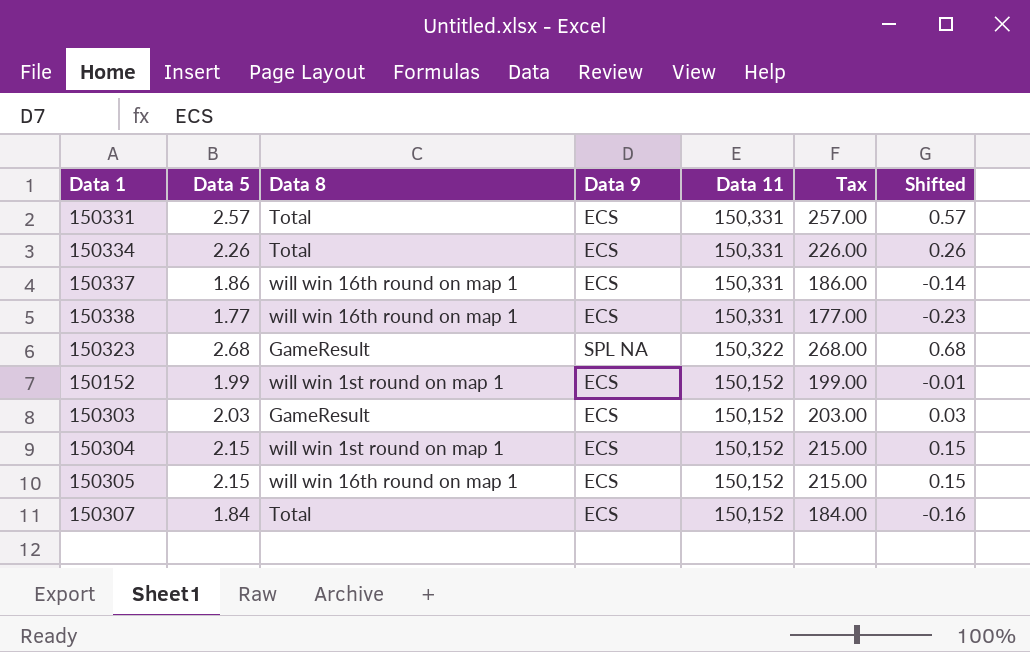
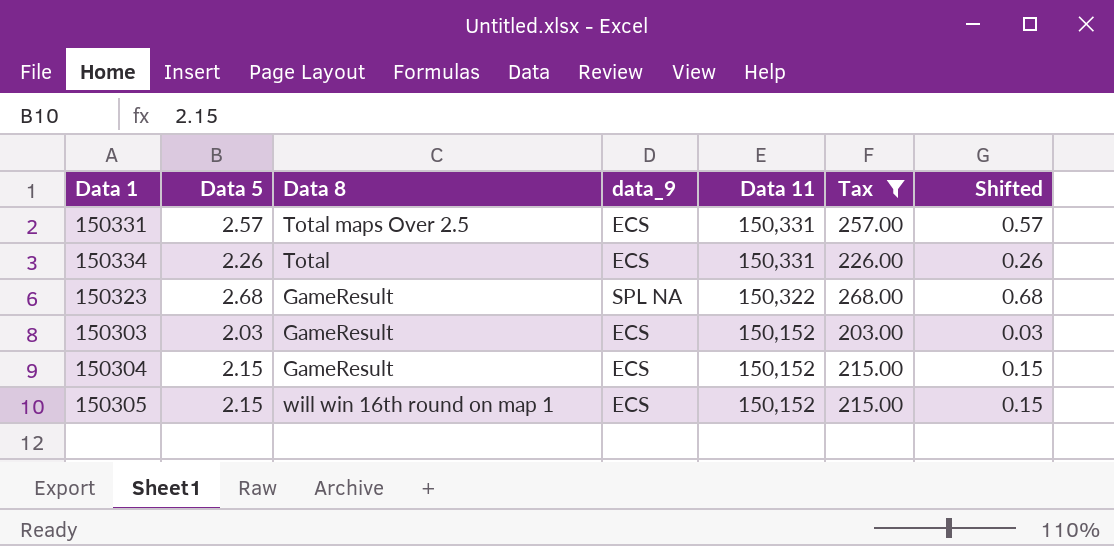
filter: none -> Tax >= 203.00
column name: Data 9 -> data_9
150331 | Data 8: Total -> Total maps Over 2.5
150304 | Data 8: will win 1st round on map 1 -> GameResult

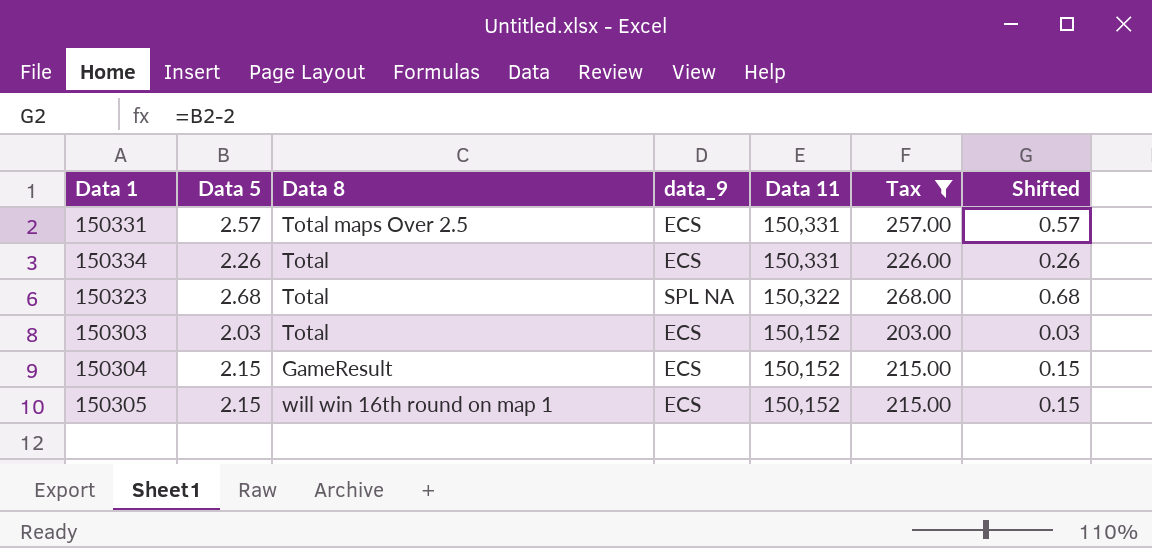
150323 | Data 8: GameResult -> Total
150303 | Data 8: GameResult -> Total

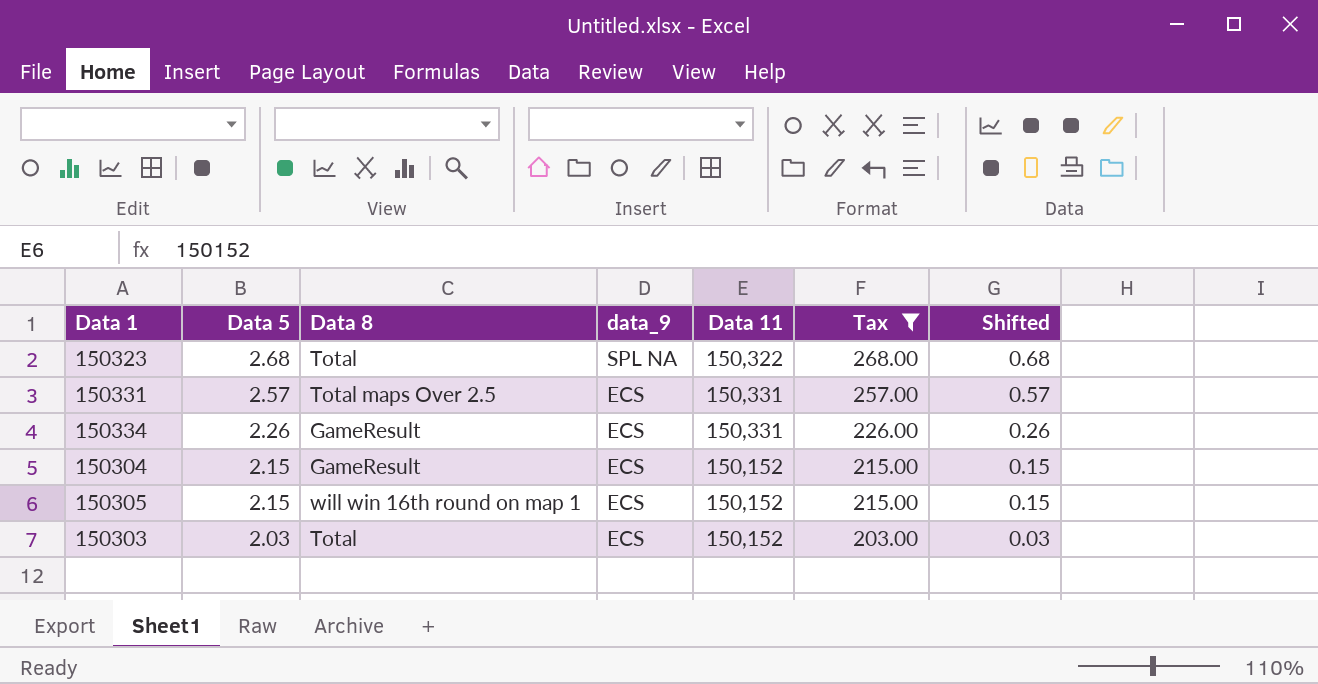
row order: Data 11 descending -> Data 5 descending
150334 | Data 8: Total -> GameResult

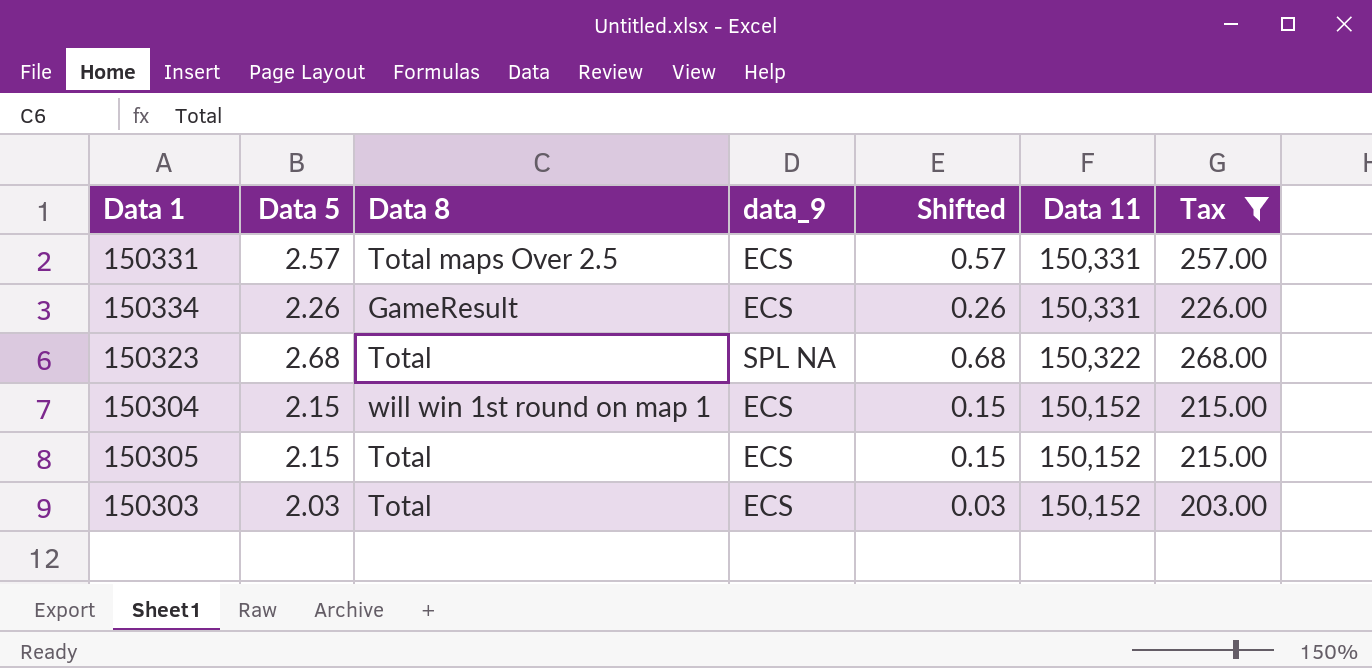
row order: Data 5 descending -> Data 11 descending
column Shifted | position: 7 -> 5
150304 | Data 8: GameResult -> will win 1st round on map 1
150305 | Data 8: will win 16th round on map 1 -> Total

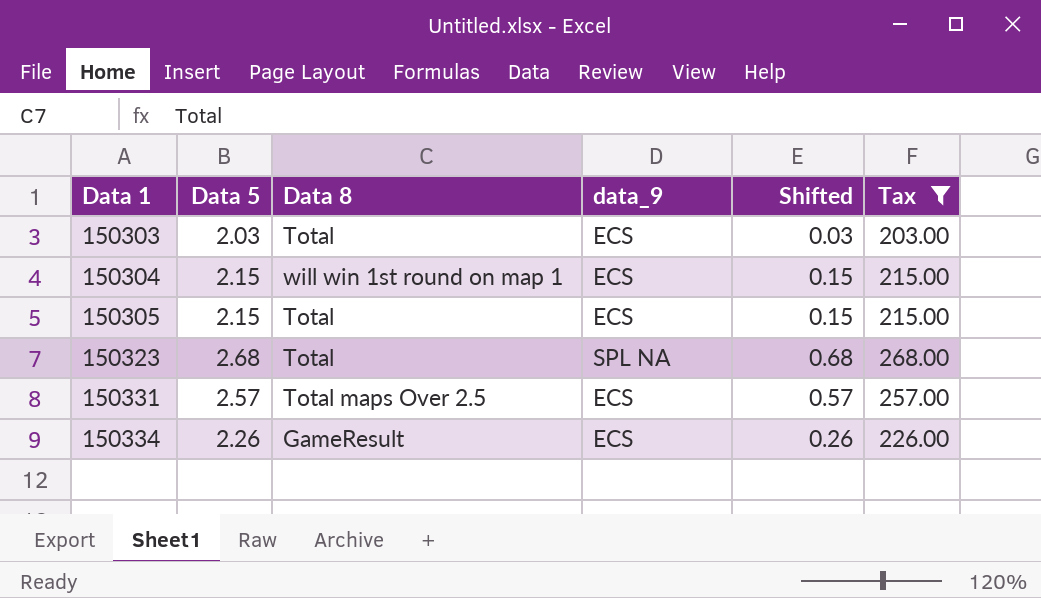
row order: Data 11 descending -> Data 1 ascending
column Data 11 | position: 6 -> none

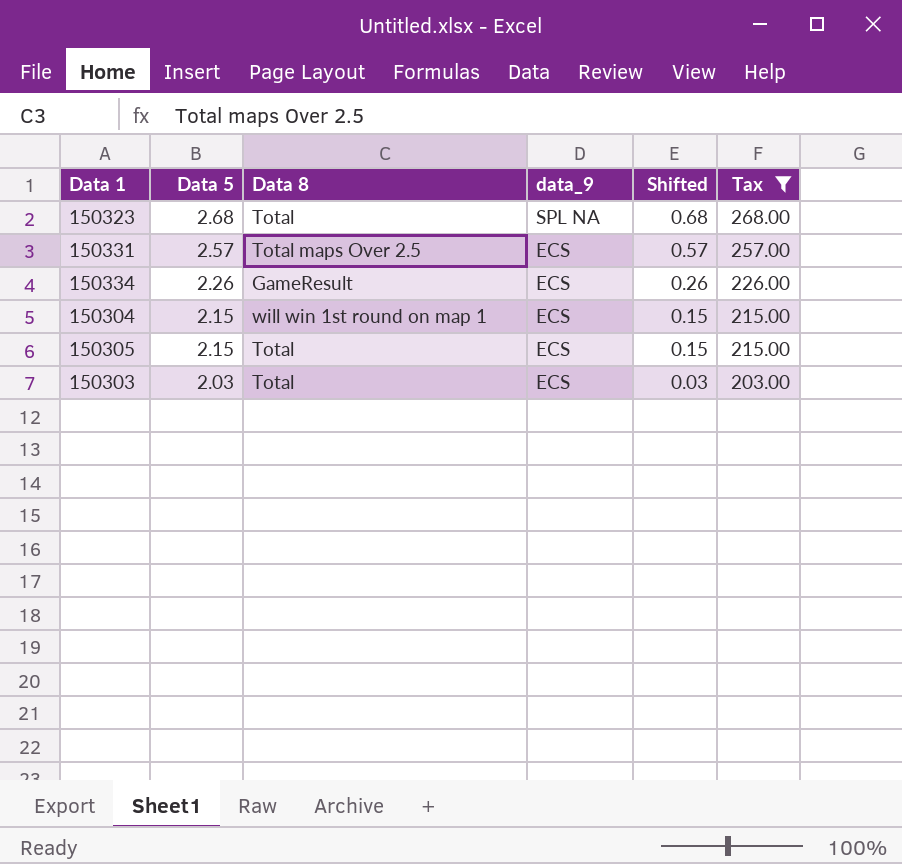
row order: Data 1 ascending -> Data 5 descending

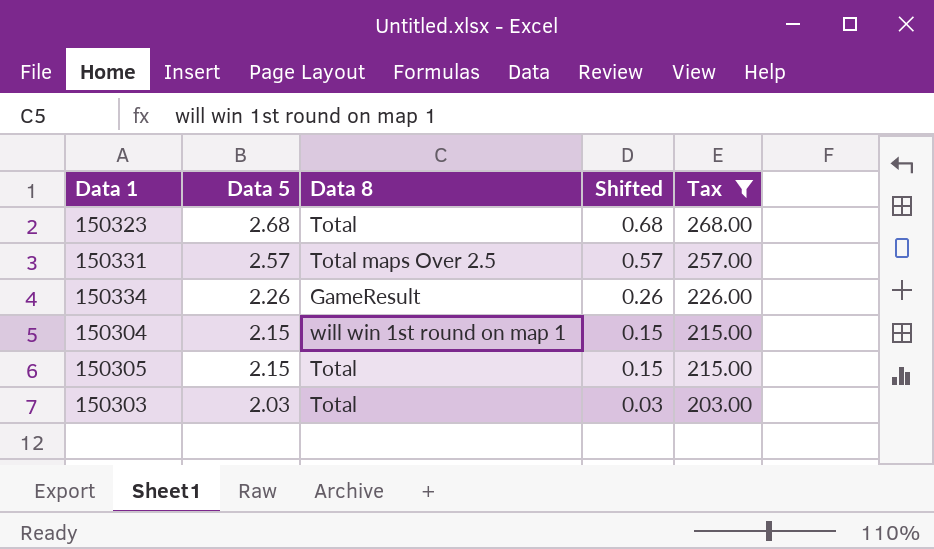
column data_9 | position: 4 -> none

